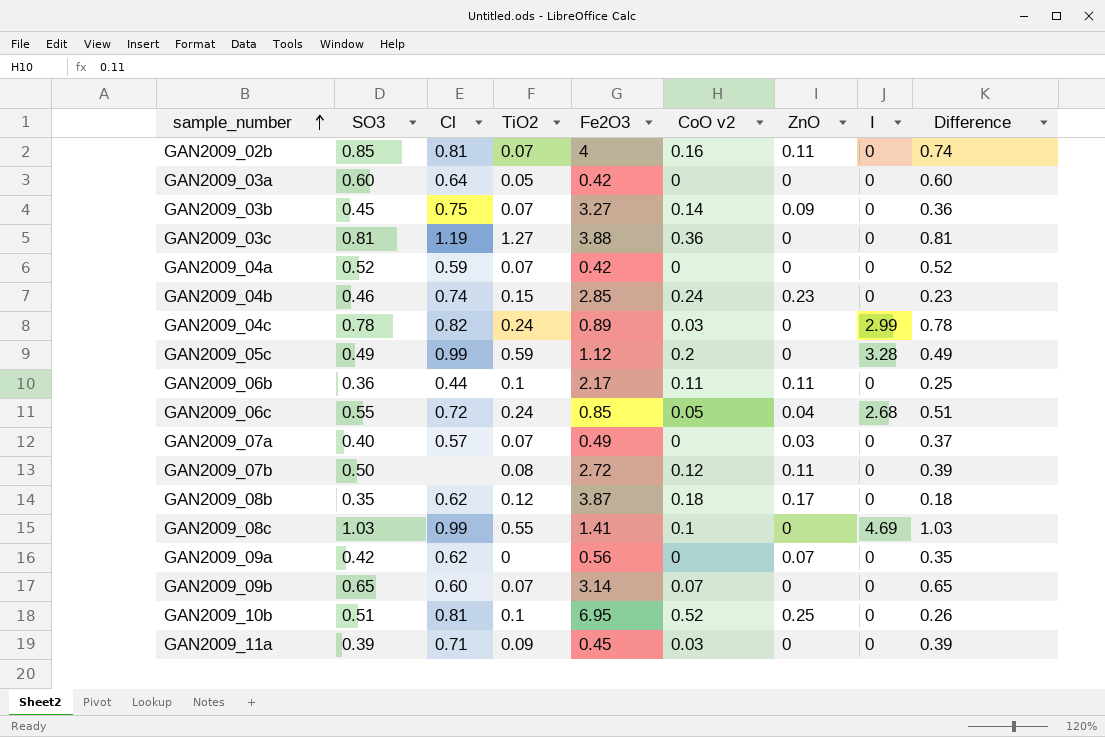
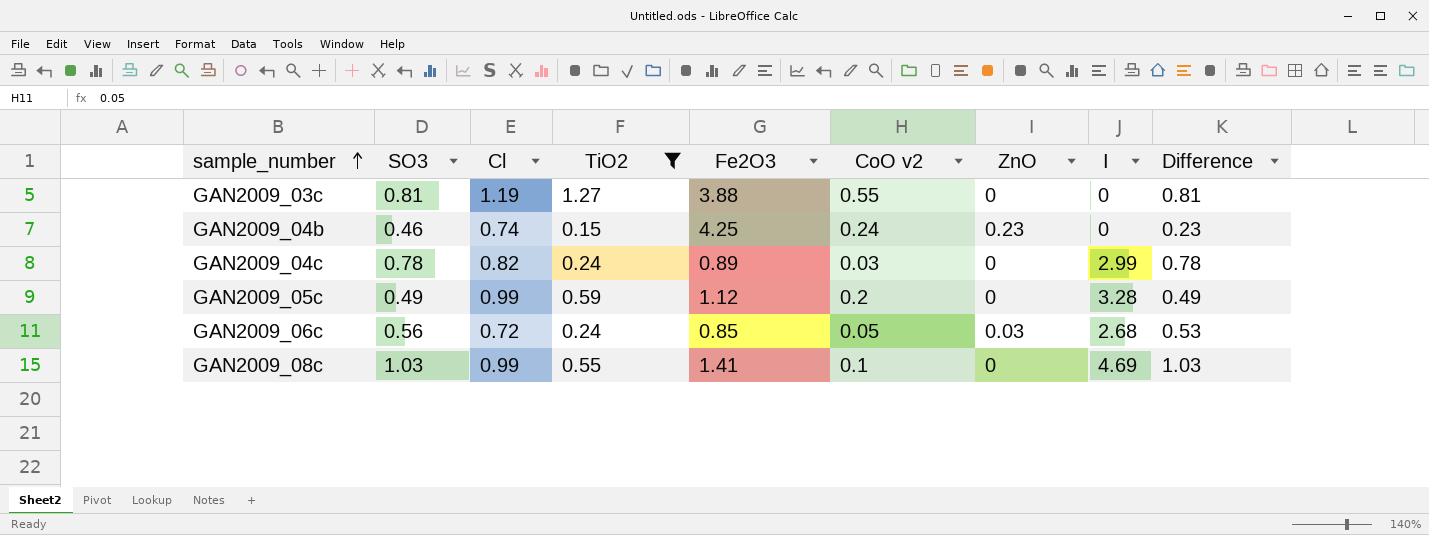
filter: none -> TiO2 >= 0.15
GAN2009_03c | CoO v2: 0.36 -> 0.55
GAN2009_04b | Fe2O3: 2.85 -> 4.25
GAN2009_06c | SO3: 0.55 -> 0.56
GAN2009_06c | ZnO: 0.04 -> 0.03
GAN2009_06c | Difference: 0.51 -> 0.53

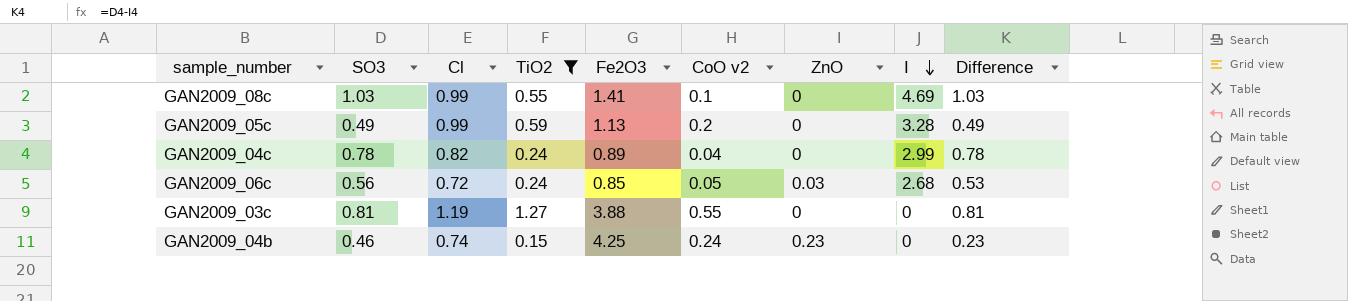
row order: sample_number ascending -> I descending
GAN2009_05c | Fe2O3: 1.12 -> 1.13
GAN2009_04c | CoO v2: 0.03 -> 0.04

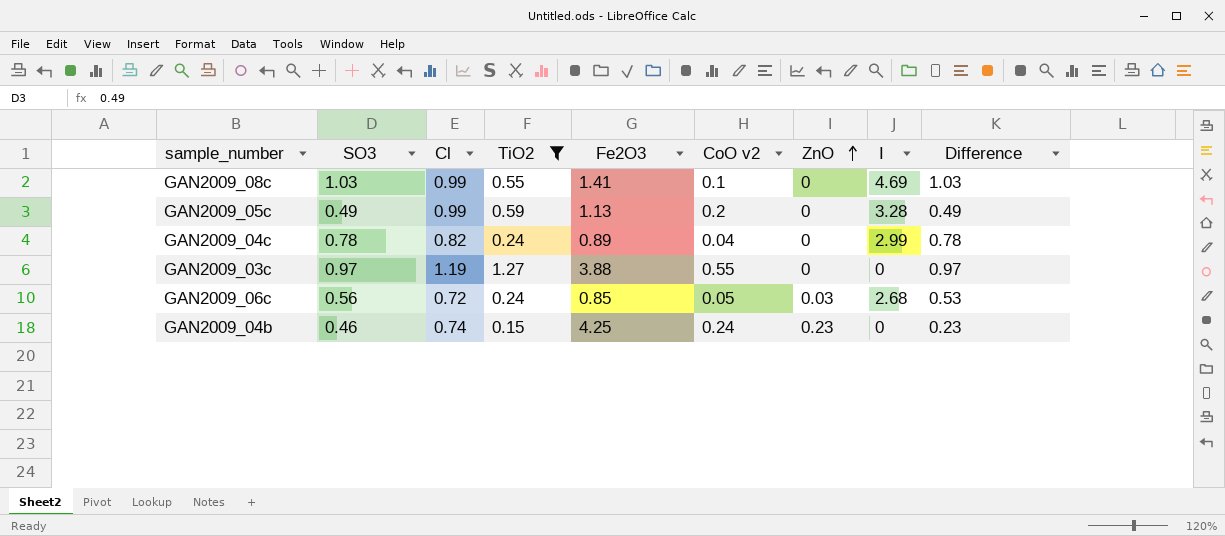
row order: I descending -> ZnO ascending
GAN2009_03c | SO3: 0.81 -> 0.97
GAN2009_03c | Difference: 0.81 -> 0.97

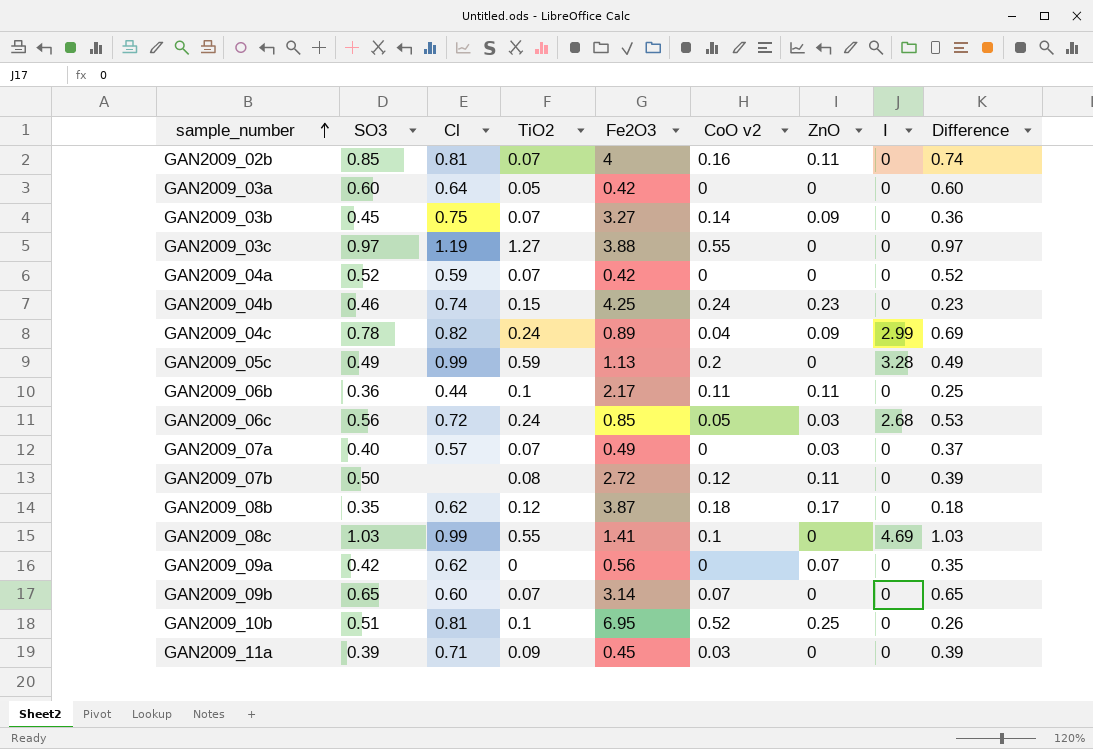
filter: TiO2 >= 0.15 -> none
row order: ZnO ascending -> sample_number ascending
GAN2009_04c | ZnO: 0 -> 0.09
GAN2009_04c | Difference: 0.78 -> 0.69

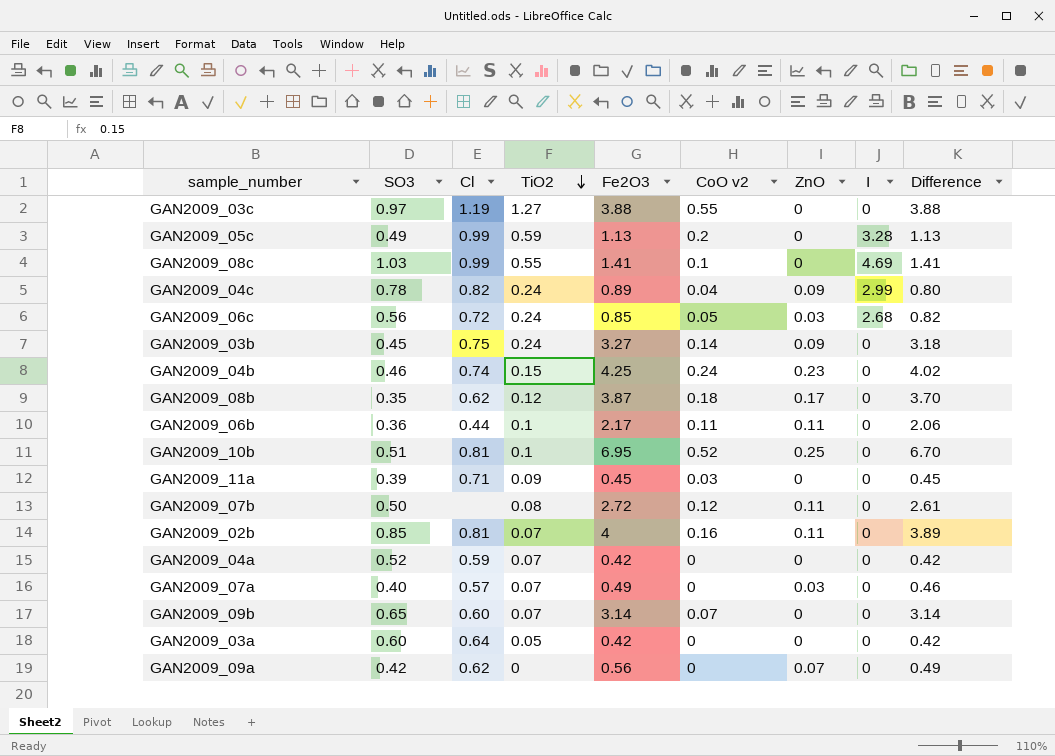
row order: sample_number ascending -> TiO2 descending
column Difference | formula: [SO3] - [ZnO] -> [Fe2O3] - [ZnO]
GAN2009_03b | TiO2: 0.07 -> 0.24

